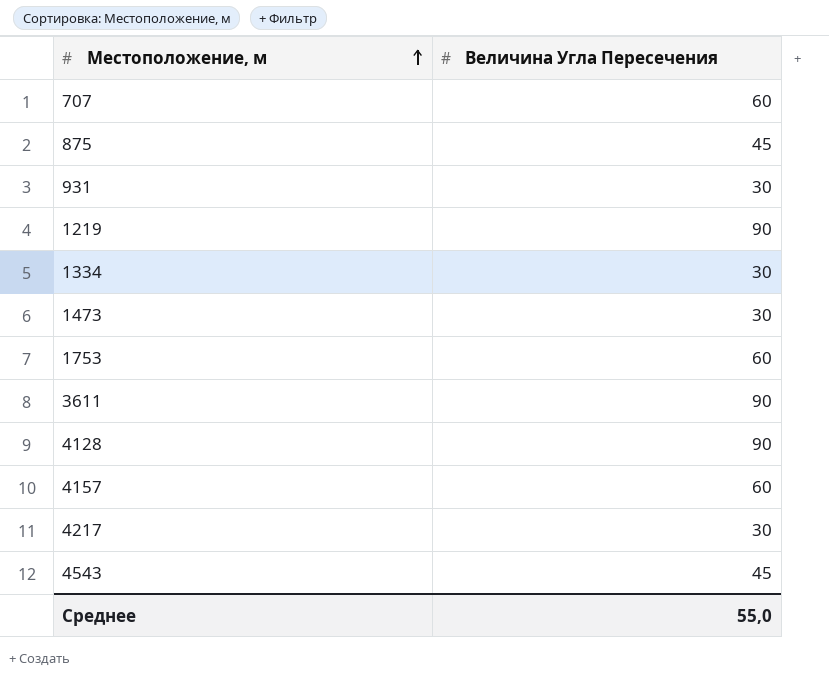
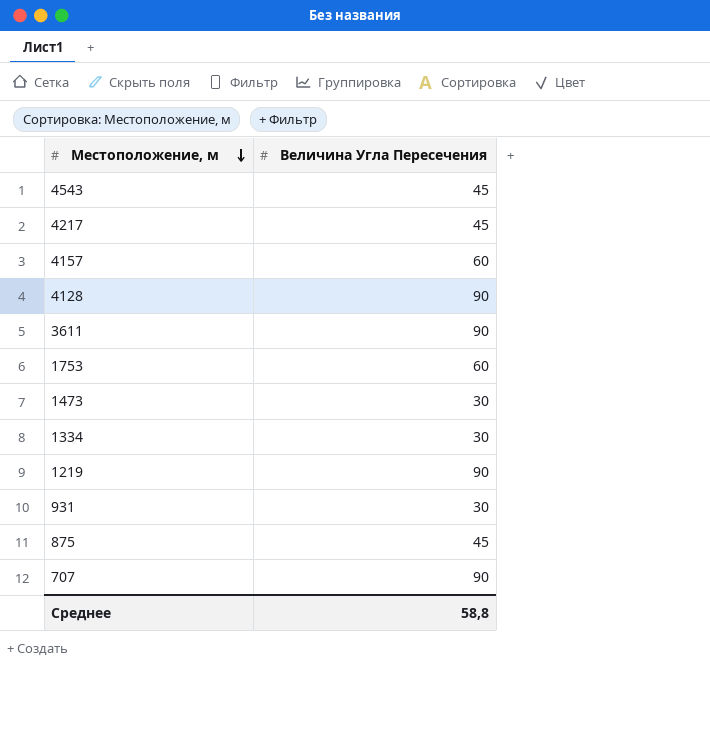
row order: Местоположение, м ascending -> Местоположение, м descending
4217 | Величина Угла Пересечения: 30 -> 45
707 | Величина Угла Пересечения: 60 -> 90
Среднее | Величина Угла Пересечения: 55,0 -> 58,8

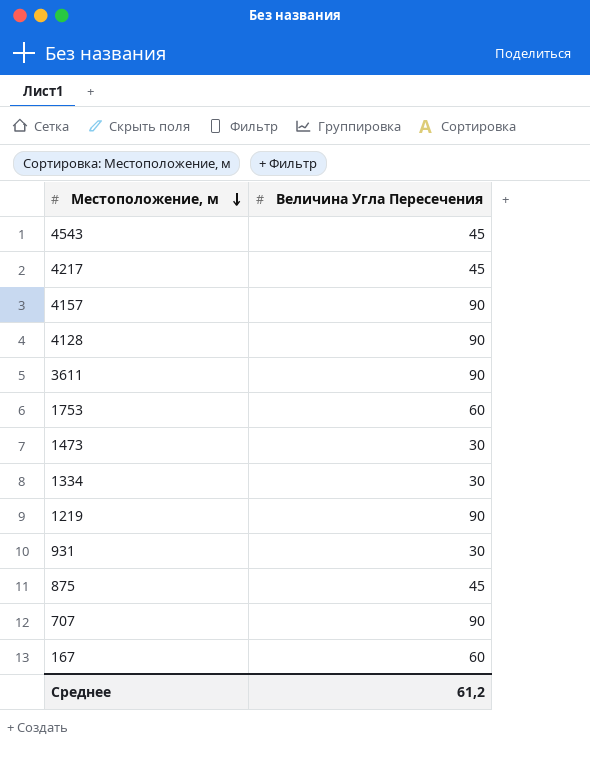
4157 | Величина Угла Пересечения: 60 -> 90
row 167: none -> 60
Среднее | Величина Угла Пересечения: 58,8 -> 61,2

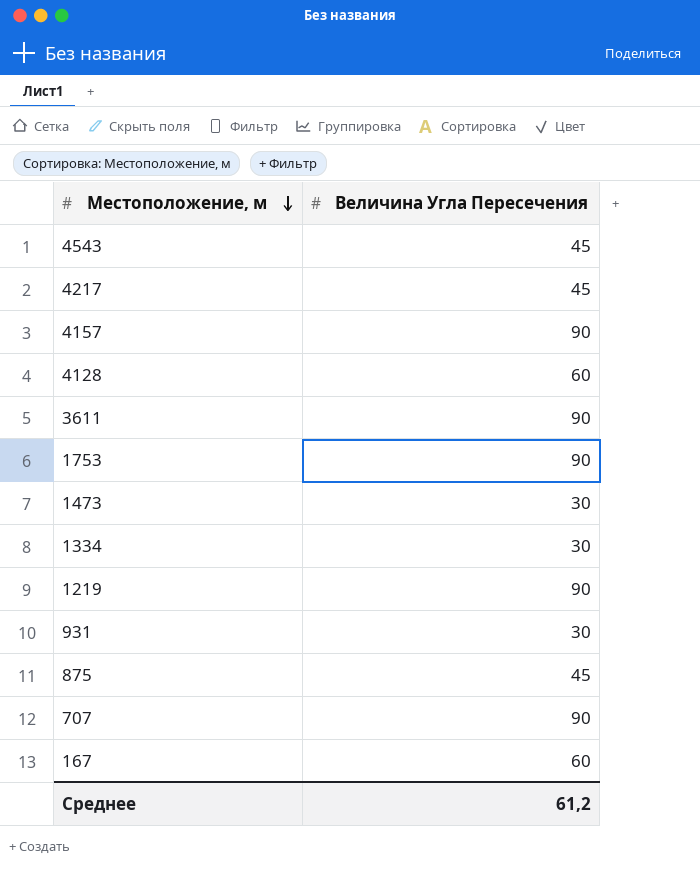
4128 | Величина Угла Пересечения: 90 -> 60
1753 | Величина Угла Пересечения: 60 -> 90

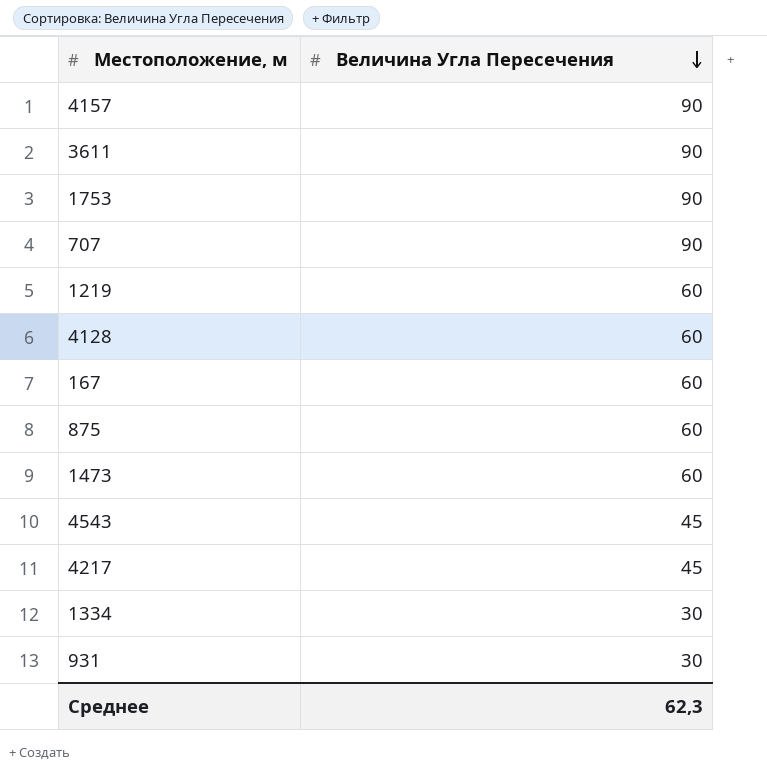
row order: Местоположение, м descending -> Величина Угла Пересечения descending
1219 | Величина Угла Пересечения: 90 -> 60
875 | Величина Угла Пересечения: 45 -> 60
1473 | Величина Угла Пересечения: 30 -> 60
Среднее | Величина Угла Пересечения: 61,2 -> 62,3

